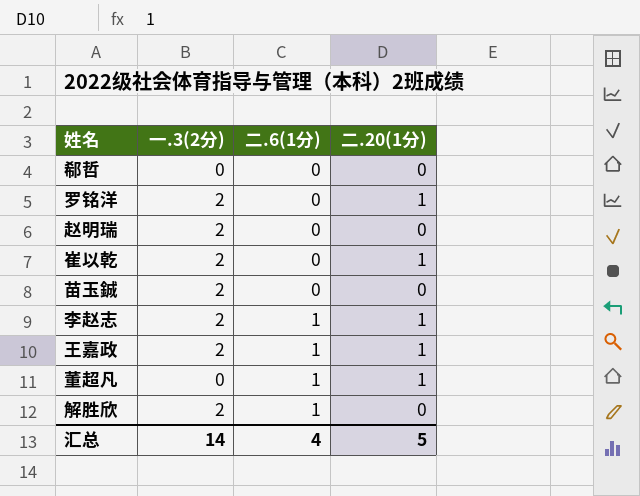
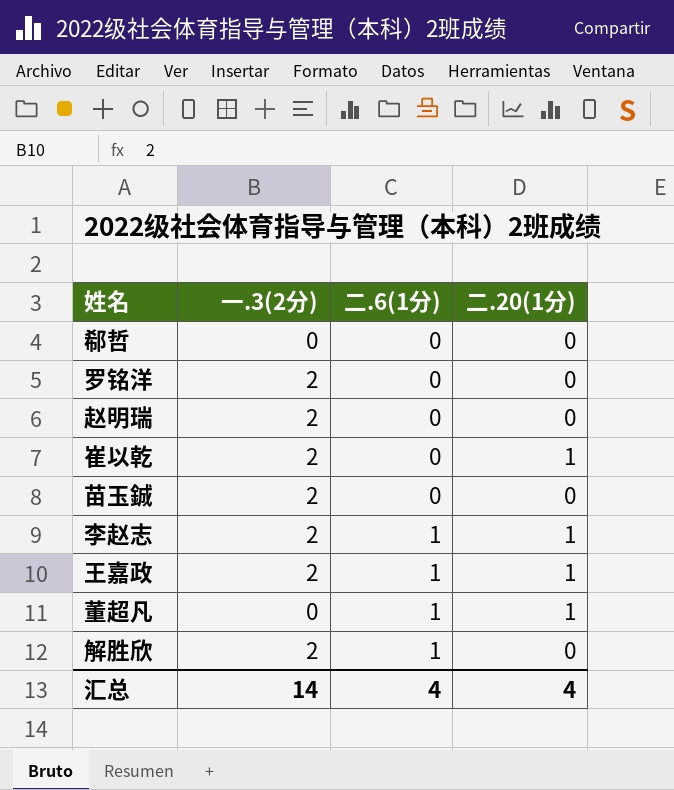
罗铭洋 | 二.20(1分): 1 -> 0
汇总 | 二.20(1分): 5 -> 4

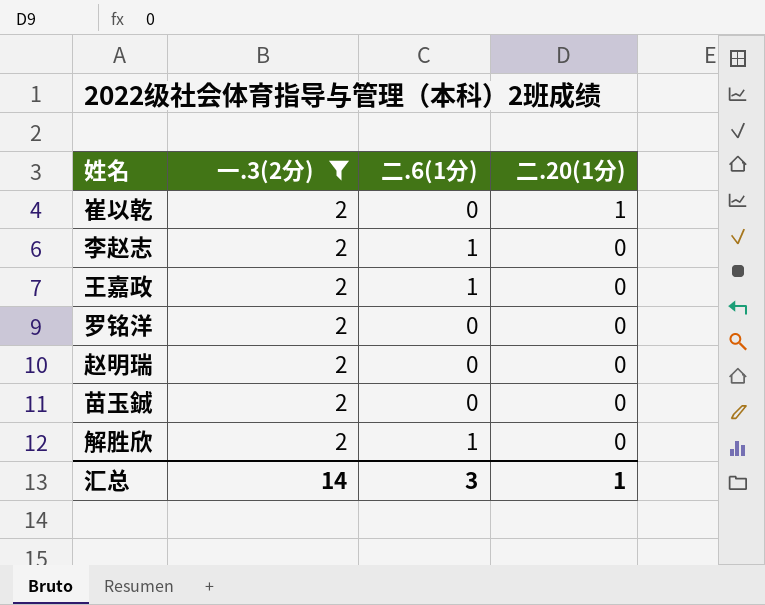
filter: none -> 一.3(2分) = 2
row order: 二.6(1分) ascending -> 二.20(1分) descending
李赵志 | 二.20(1分): 1 -> 0
王嘉政 | 二.20(1分): 1 -> 0
汇总 | 二.6(1分): 4 -> 3
汇总 | 二.20(1分): 4 -> 1

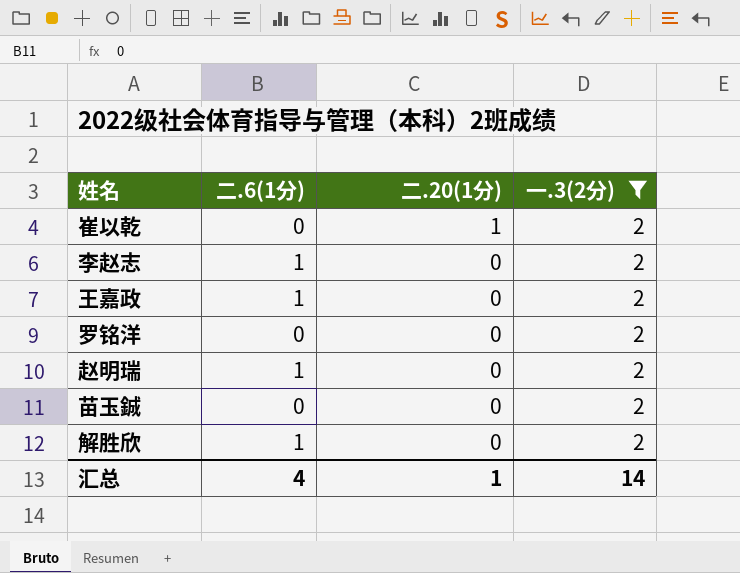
column 一.3(2分) | position: 2 -> 4
赵明瑞 | 二.6(1分): 0 -> 1
汇总 | 二.6(1分): 3 -> 4

